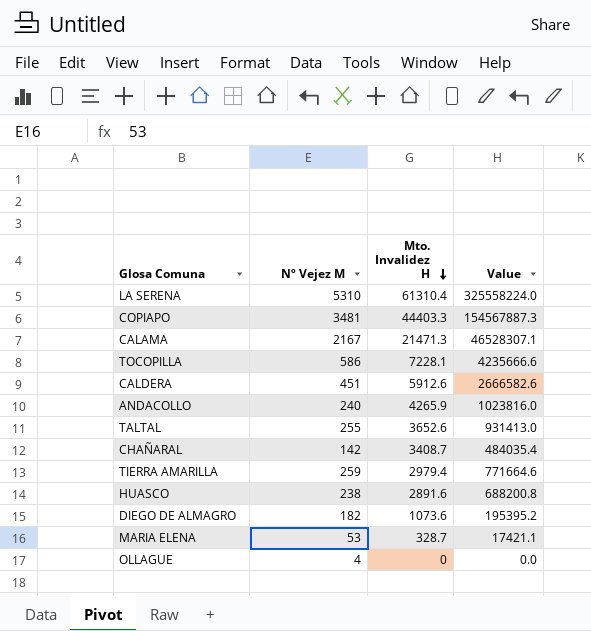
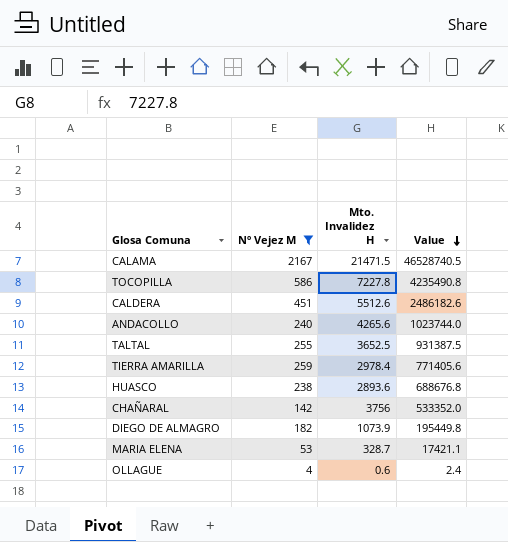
filter: none -> Nº Vejez M <= 2167
row order: Mto. Invalidez H descending -> Value descending
CALAMA | Mto. Invalidez H: 21471.3 -> 21471.5
CALAMA | Value: 46528307.1 -> 46528740.5
TOCOPILLA | Mto. Invalidez H: 7228.1 -> 7227.8
TOCOPILLA | Value: 4235666.6 -> 4235490.8
CALDERA | Mto. Invalidez H: 5912.6 -> 5512.6
CALDERA | Value: 2666582.6 -> 2486182.6
ANDACOLLO | Mto. Invalidez H: 4265.9 -> 4265.6
ANDACOLLO | Value: 1023816.0 -> 1023744.0
TALTAL | Mto. Invalidez H: 3652.6 -> 3652.5
TALTAL | Value: 931413.0 -> 931387.5
TIERRA AMARILLA | Mto. Invalidez H: 2979.4 -> 2978.4
TIERRA AMARILLA | Value: 771664.6 -> 771405.6
HUASCO | Mto. Invalidez H: 2891.6 -> 2893.6
HUASCO | Value: 688200.8 -> 688676.8
CHAÑARAL | Mto. Invalidez H: 3408.7 -> 3756
CHAÑARAL | Value: 484035.4 -> 533352.0
DIEGO DE ALMAGRO | Mto. Invalidez H: 1073.6 -> 1073.9
DIEGO DE ALMAGRO | Value: 195395.2 -> 195449.8
OLLAGUE | Mto. Invalidez H: 0 -> 0.6
OLLAGUE | Value: 0.0 -> 2.4

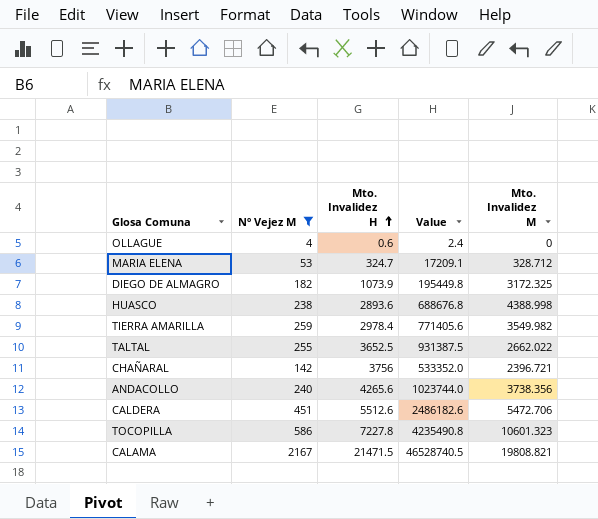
row order: Value descending -> Mto. Invalidez H ascending
column Mto. Invalidez M | position: none -> 5
MARIA ELENA | Mto. Invalidez H: 328.7 -> 324.7
MARIA ELENA | Value: 17421.1 -> 17209.1

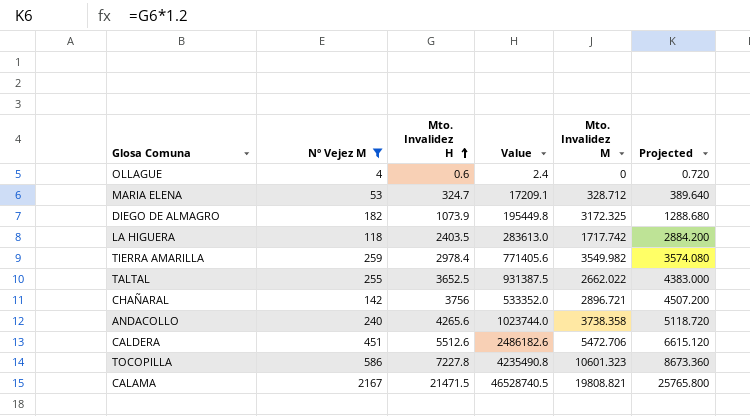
column Projected | formula: none -> [Mto. Invalidez H] * 1.2
row HUASCO: 238 | 2893.6 | 688676.8 | 4388.998 -> none
row LA HIGUERA: none -> 118 | 2403.5 | 283613.0 | 1717.742 | 2884.200
CHAÑARAL | Mto. Invalidez M: 2396.721 -> 2896.721
ANDACOLLO | Mto. Invalidez M: 3738.356 -> 3738.358

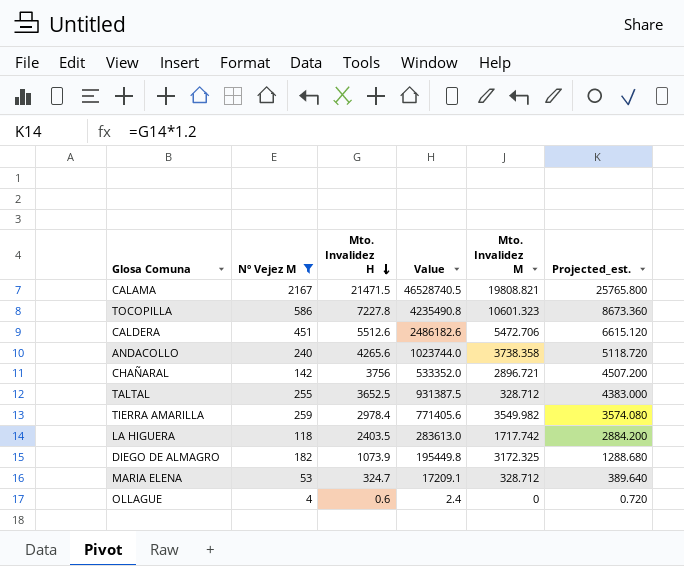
row order: Mto. Invalidez H ascending -> Mto. Invalidez H descending
column name: Projected -> Projected_est.
TALTAL | Mto. Invalidez M: 2662.022 -> 328.712

